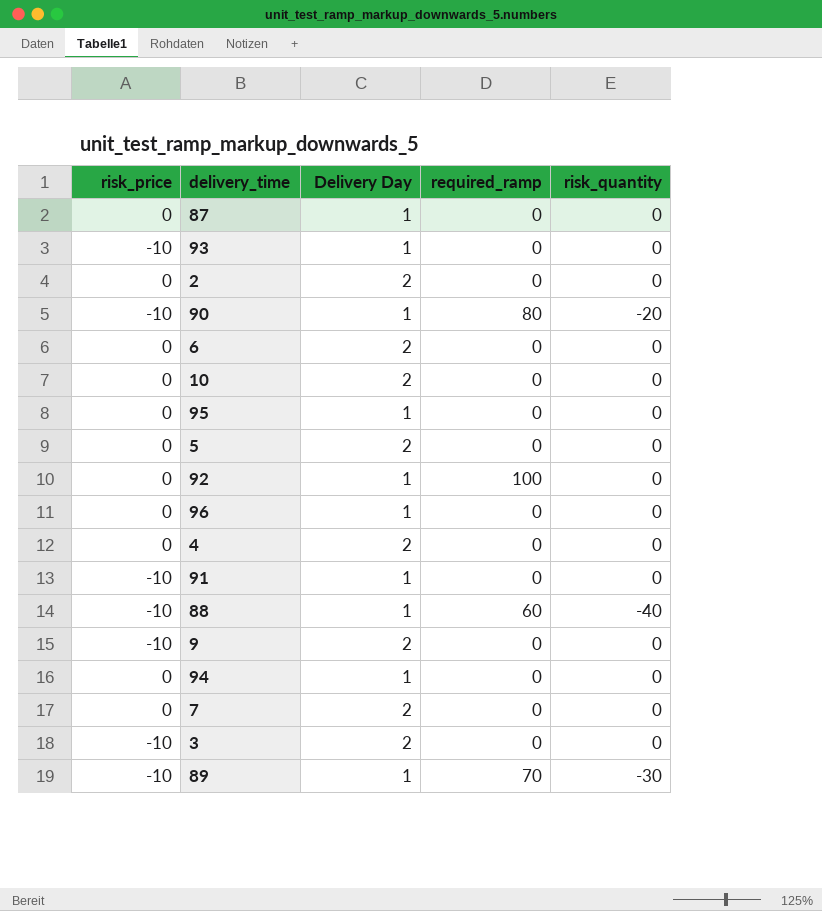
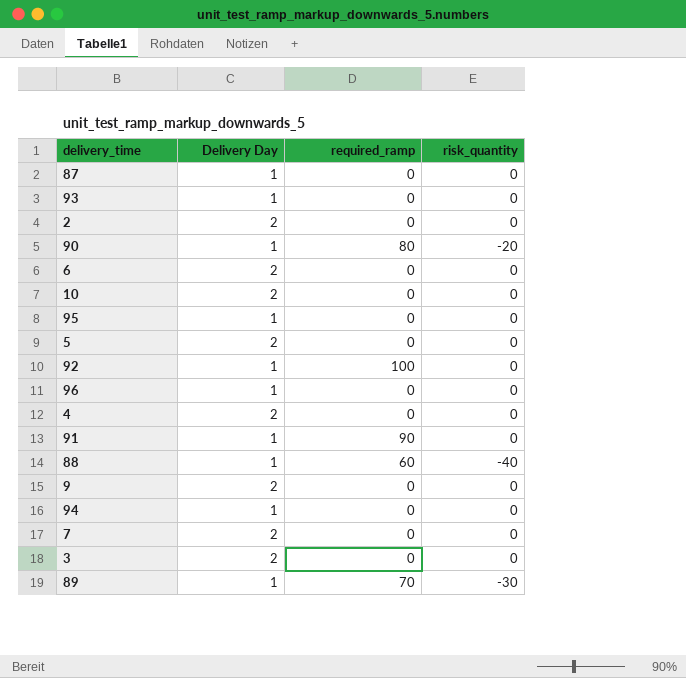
column risk_price | position: 1 -> none
91 | required_ramp: 0 -> 90

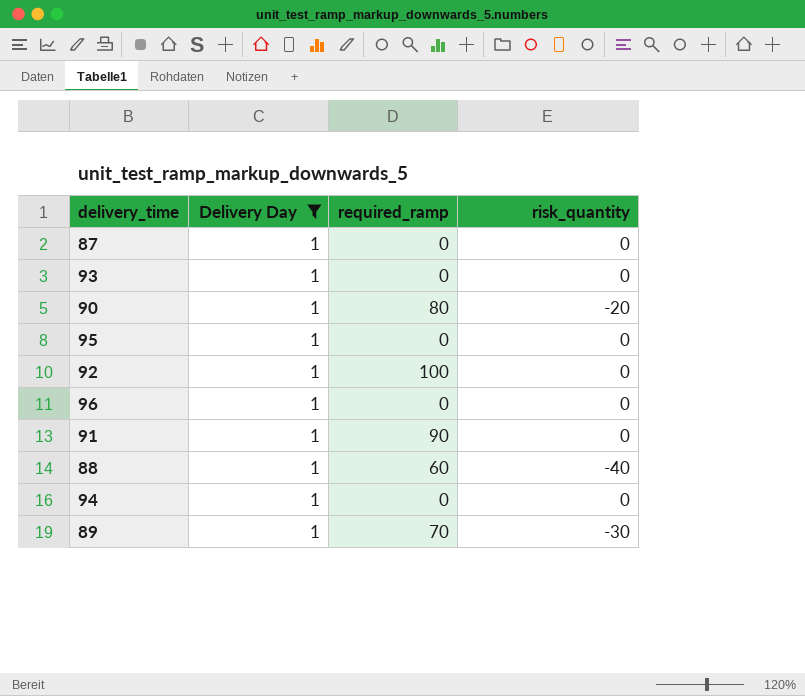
filter: none -> Delivery Day = 1

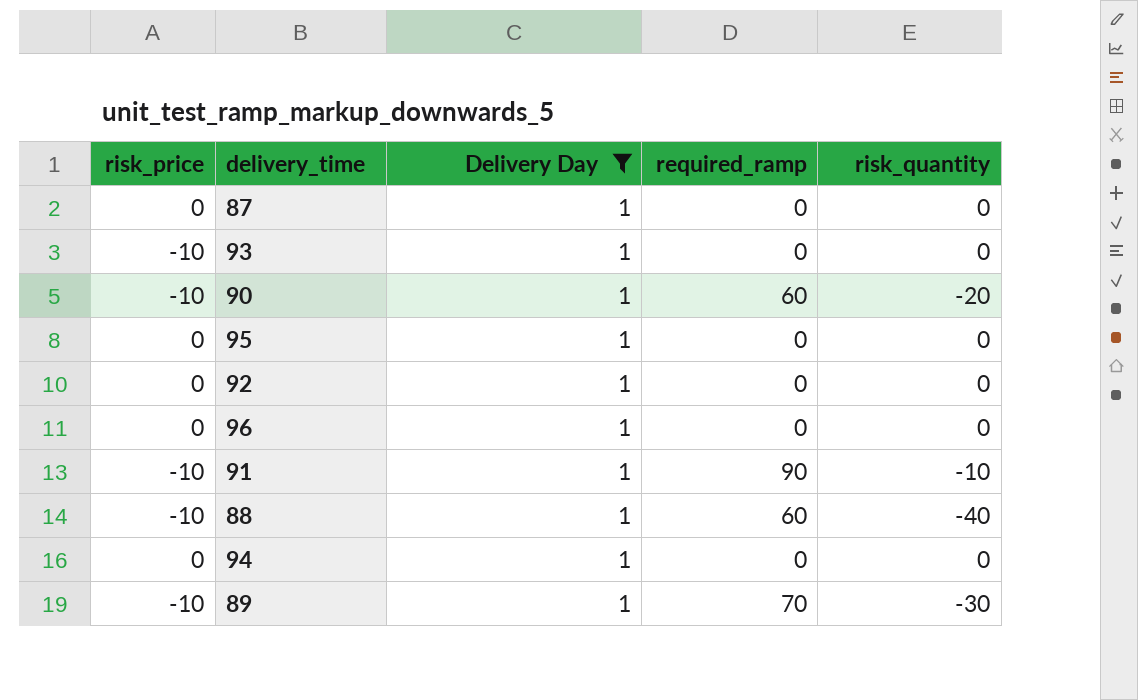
column risk_price | position: none -> 1
90 | required_ramp: 80 -> 60
92 | required_ramp: 100 -> 0
91 | risk_quantity: 0 -> -10

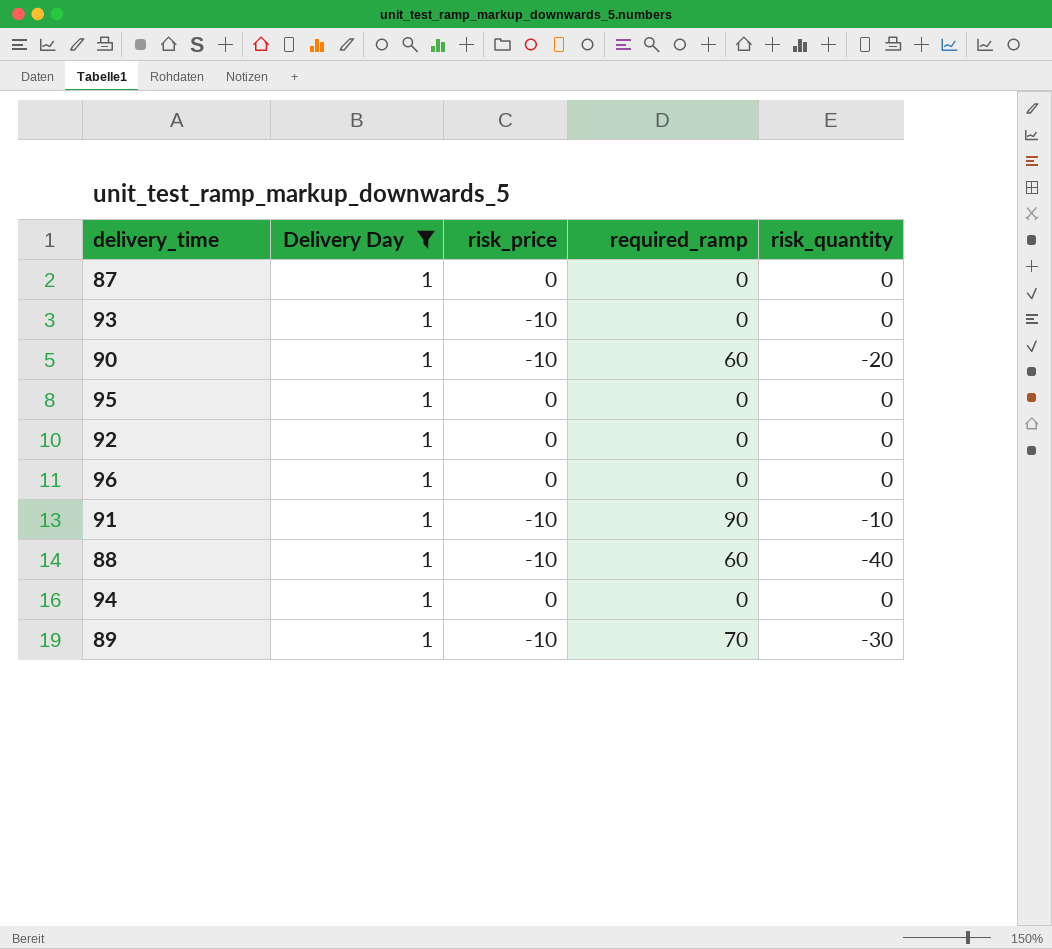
column risk_price | position: 1 -> 3

